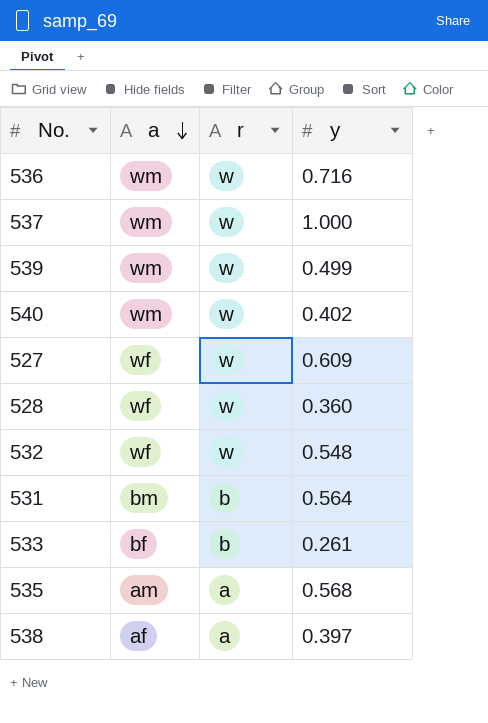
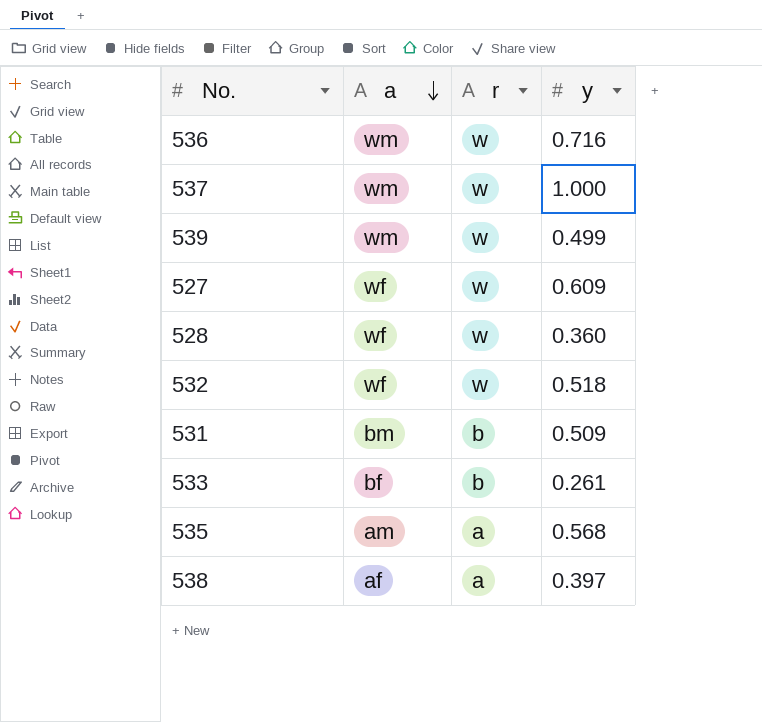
row 540: wm | w | 0.402 -> none
532 | y: 0.548 -> 0.518
531 | y: 0.564 -> 0.509

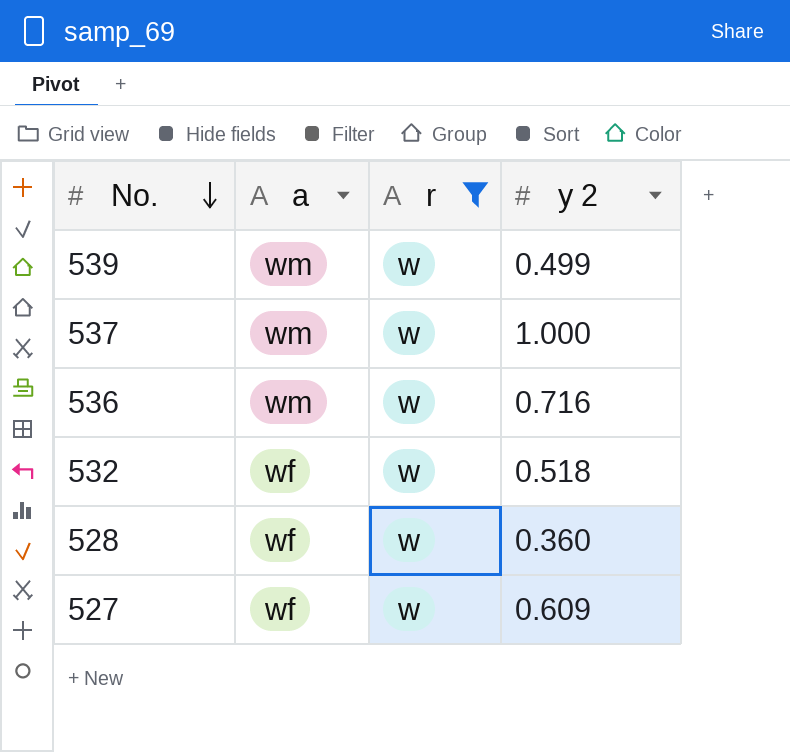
filter: none -> r = w
row order: a descending -> No. descending
column name: y -> y 2

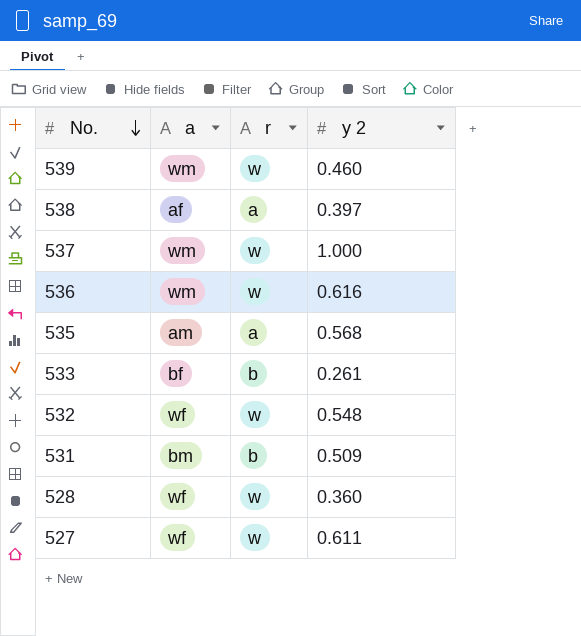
filter: r = w -> none
539 | y 2: 0.499 -> 0.460
536 | y 2: 0.716 -> 0.616
532 | y 2: 0.518 -> 0.548
527 | y 2: 0.609 -> 0.611

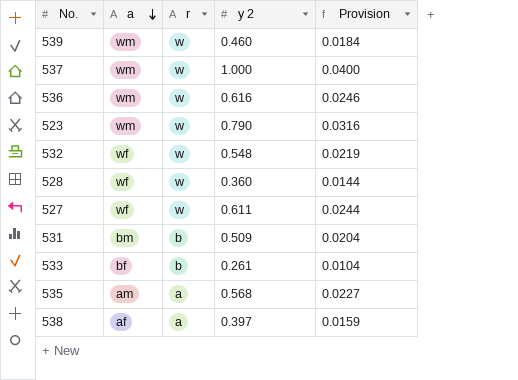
row order: No. descending -> a descending
column Provision | formula: none -> [y 2] * 0.04
row 523: none -> wm | w | 0.790 | 0.0316

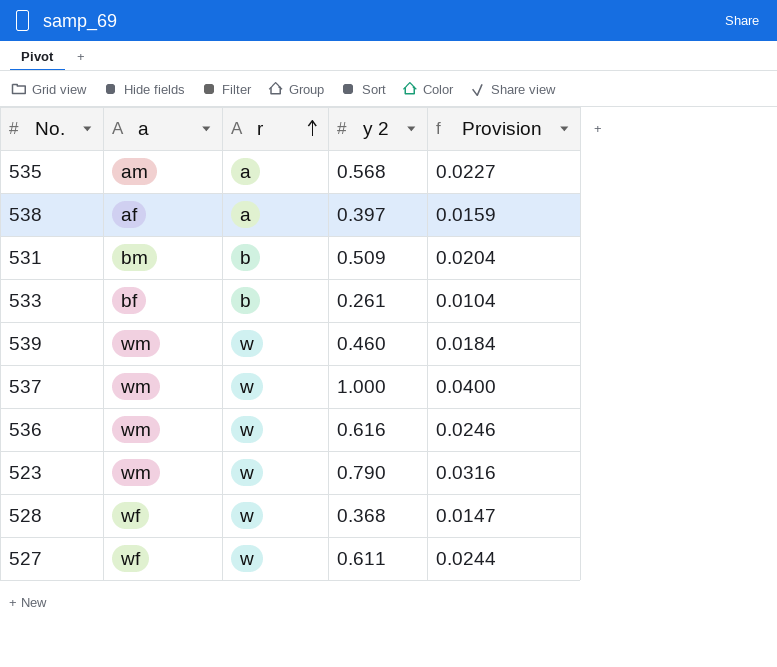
row order: a descending -> r ascending
row 532: wf | w | 0.548 | 0.0219 -> none
528 | y 2: 0.360 -> 0.368
528 | Provision: 0.0144 -> 0.0147

